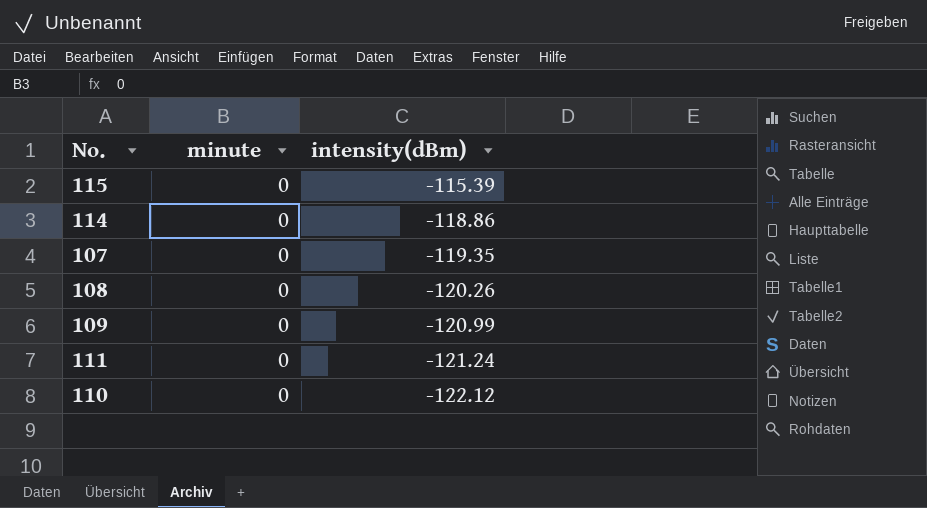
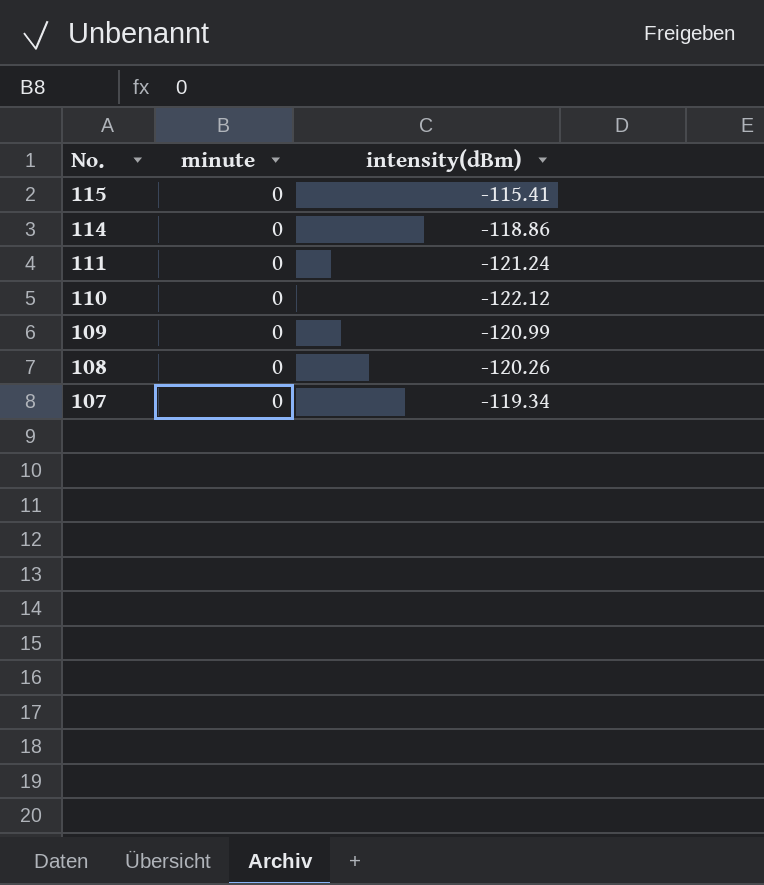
row order: intensity(dBm) descending -> No. descending
115 | intensity(dBm): -115.39 -> -115.41
107 | intensity(dBm): -119.35 -> -119.34

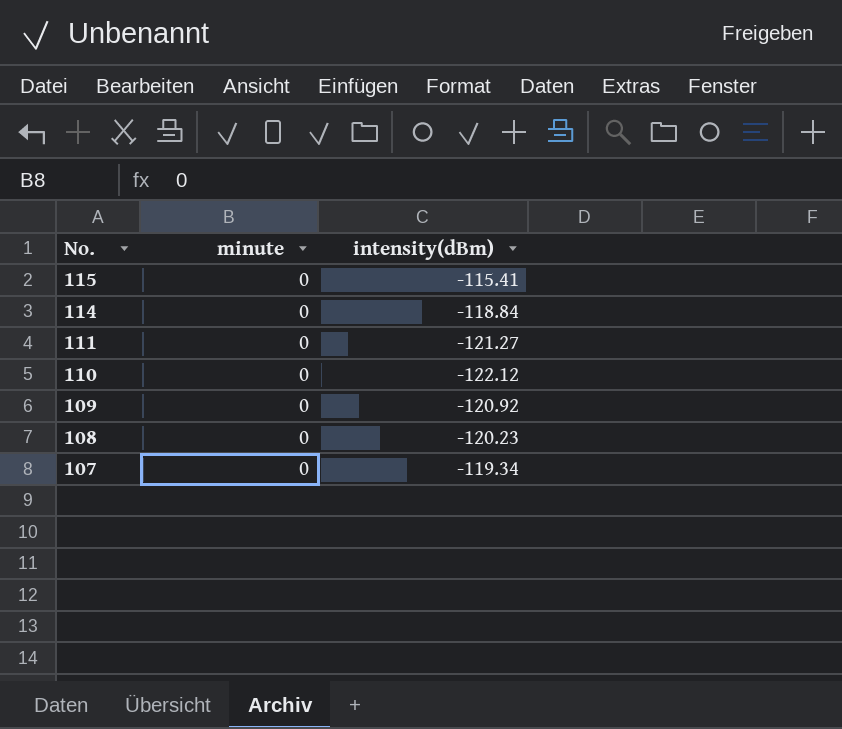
114 | intensity(dBm): -118.86 -> -118.84
111 | intensity(dBm): -121.24 -> -121.27
109 | intensity(dBm): -120.99 -> -120.92
108 | intensity(dBm): -120.26 -> -120.23

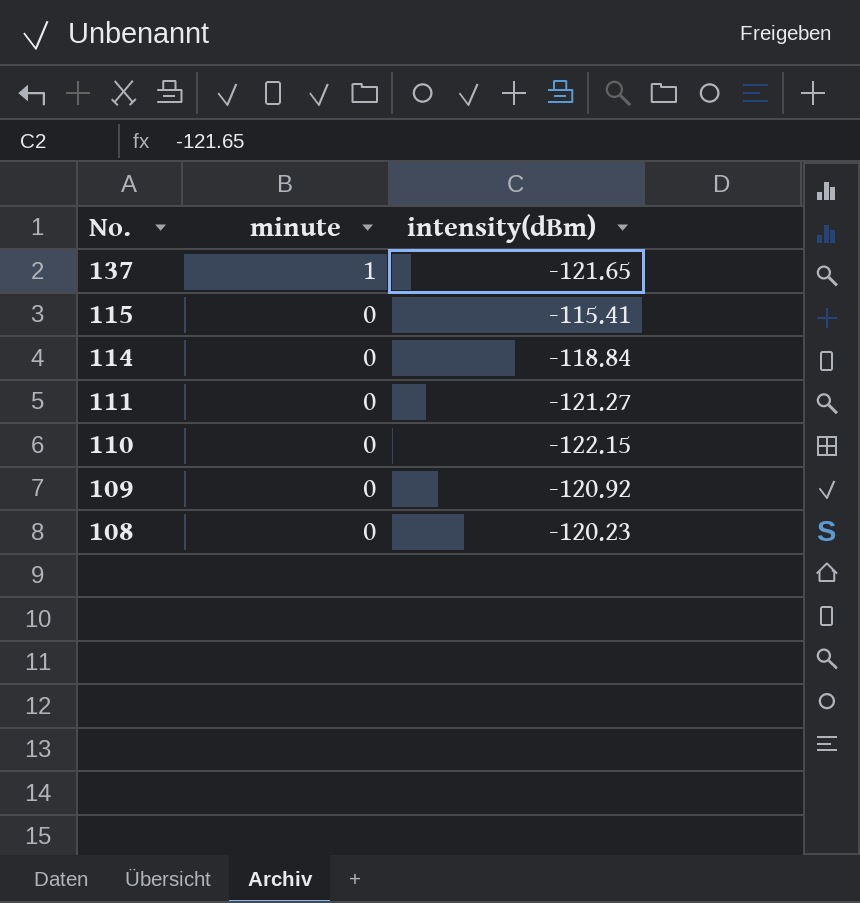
row 107: 0 | -119.34 -> none
row 137: none -> 1 | -121.65
110 | intensity(dBm): -122.12 -> -122.15

